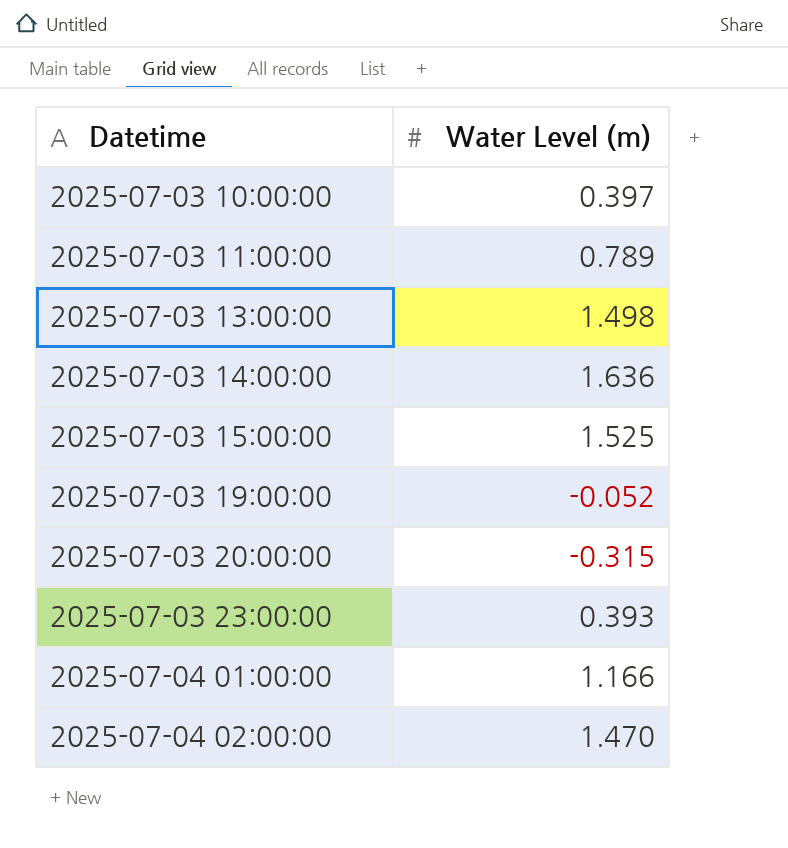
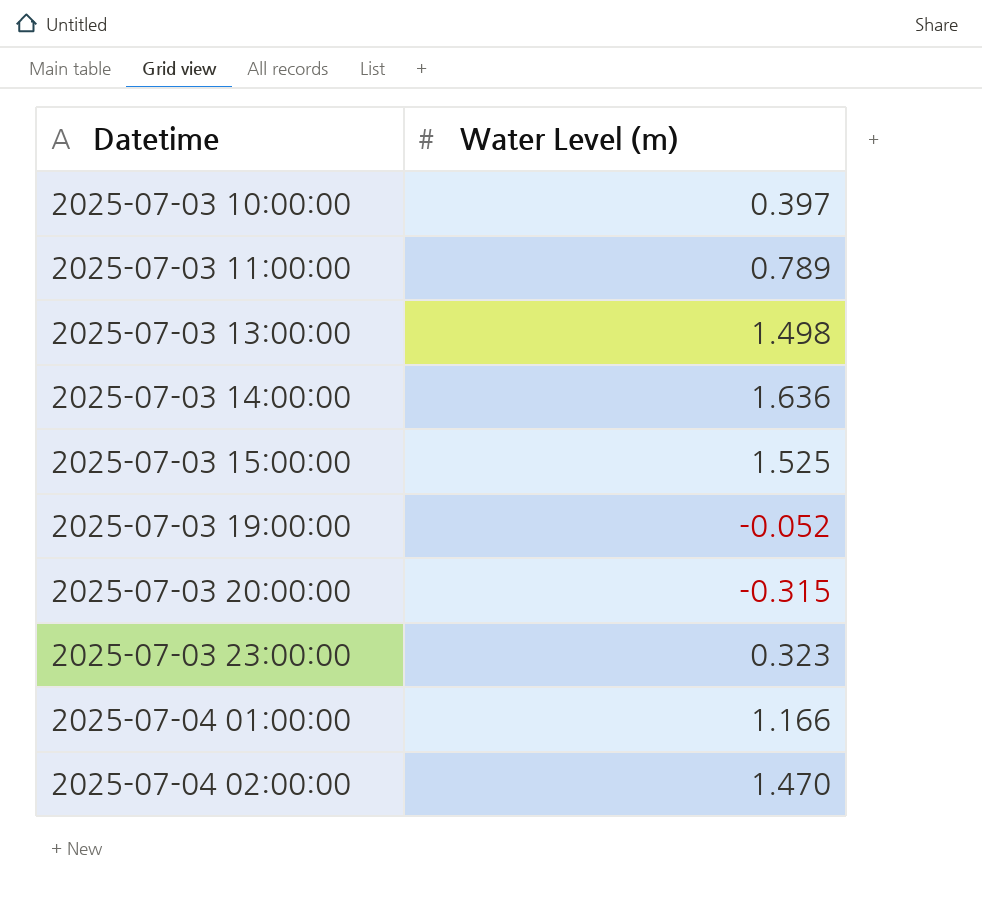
2025-07-03 23:00:00 | Water Level (m): 0.393 -> 0.323

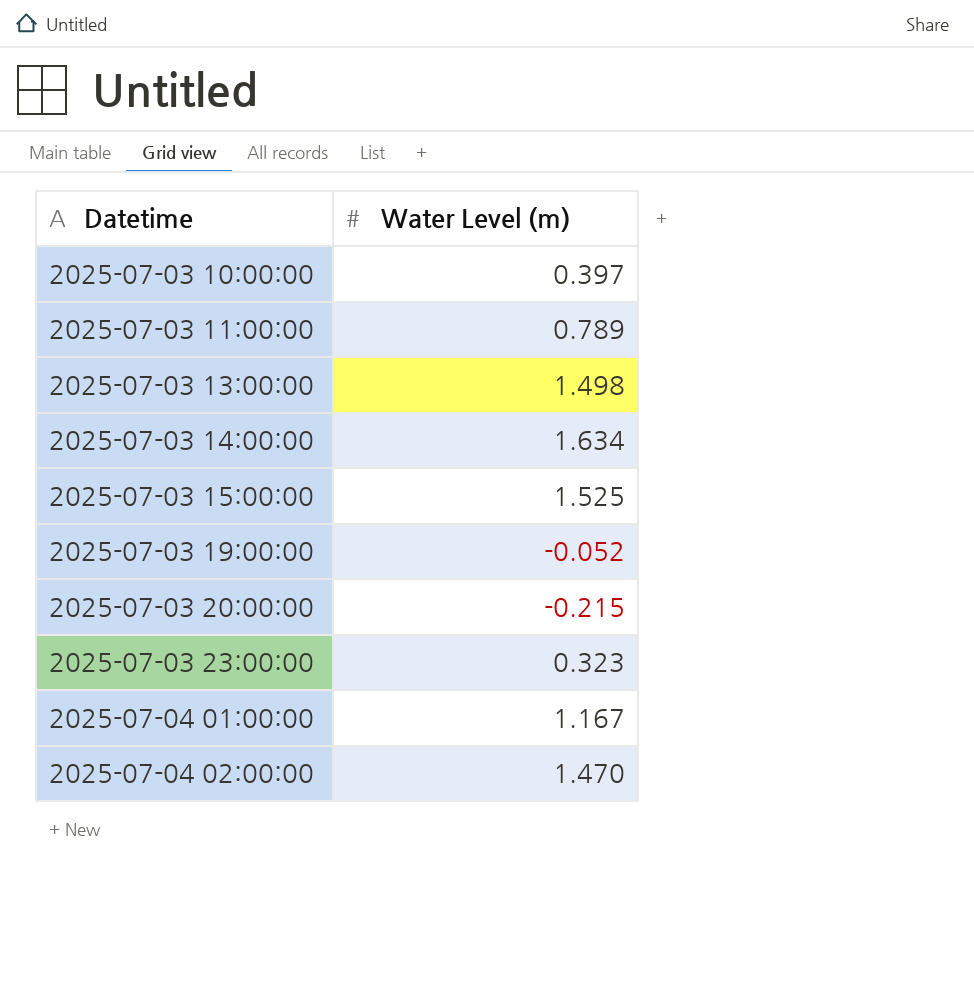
2025-07-03 14:00:00 | Water Level (m): 1.636 -> 1.634
2025-07-03 20:00:00 | Water Level (m): -0.315 -> -0.215
2025-07-04 01:00:00 | Water Level (m): 1.166 -> 1.167

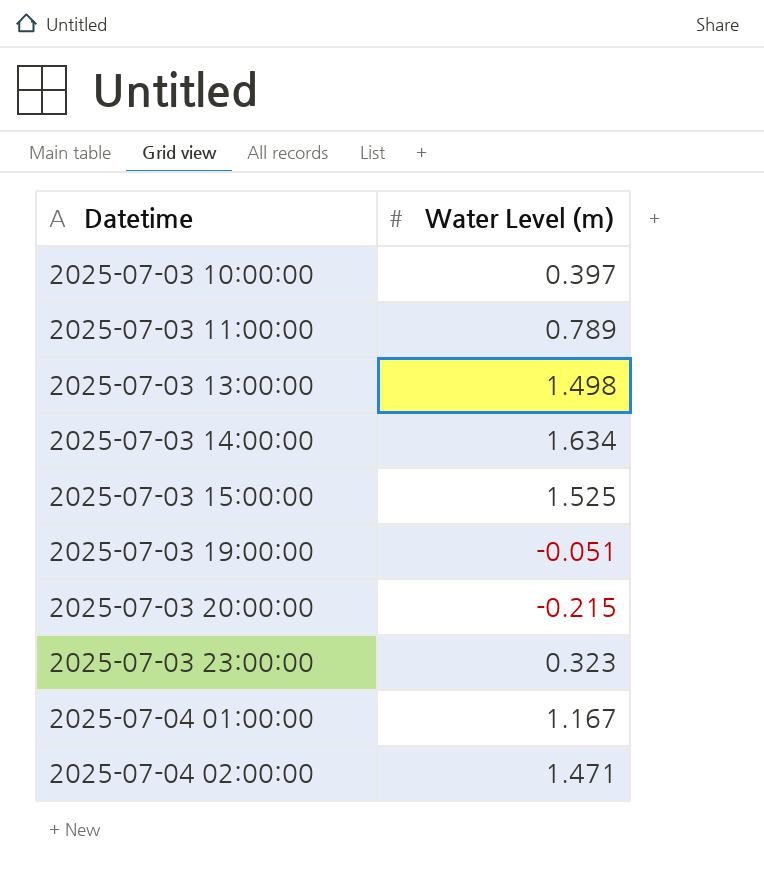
2025-07-03 19:00:00 | Water Level (m): -0.052 -> -0.051
2025-07-04 02:00:00 | Water Level (m): 1.470 -> 1.471

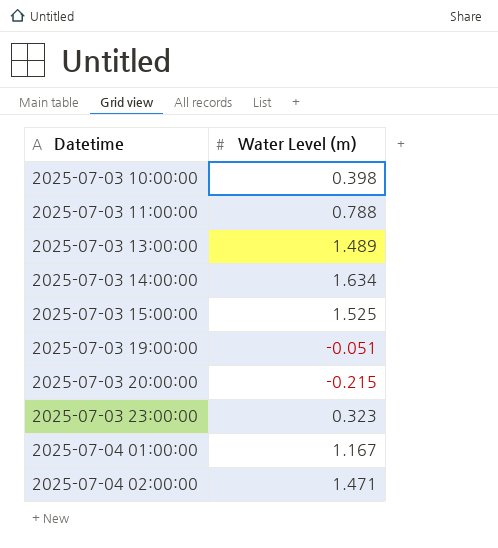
2025-07-03 10:00:00 | Water Level (m): 0.397 -> 0.398
2025-07-03 11:00:00 | Water Level (m): 0.789 -> 0.788
2025-07-03 13:00:00 | Water Level (m): 1.498 -> 1.489

